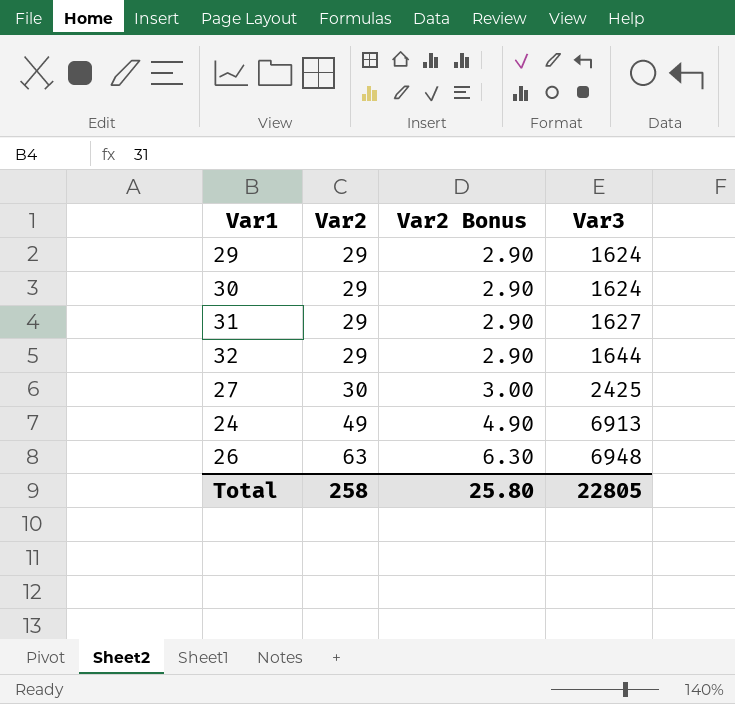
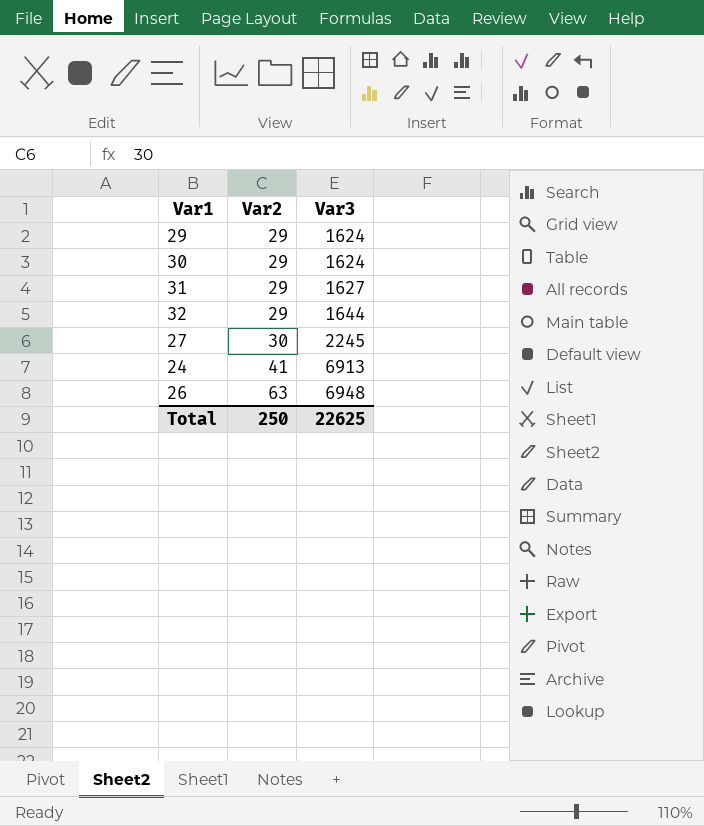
column Var2 Bonus | formula: [Var2] * 0.1 -> none
27 | Var3: 2425 -> 2245
24 | Var2: 49 -> 41
Total | Var2: 258 -> 250
Total | Var3: 22805 -> 22625

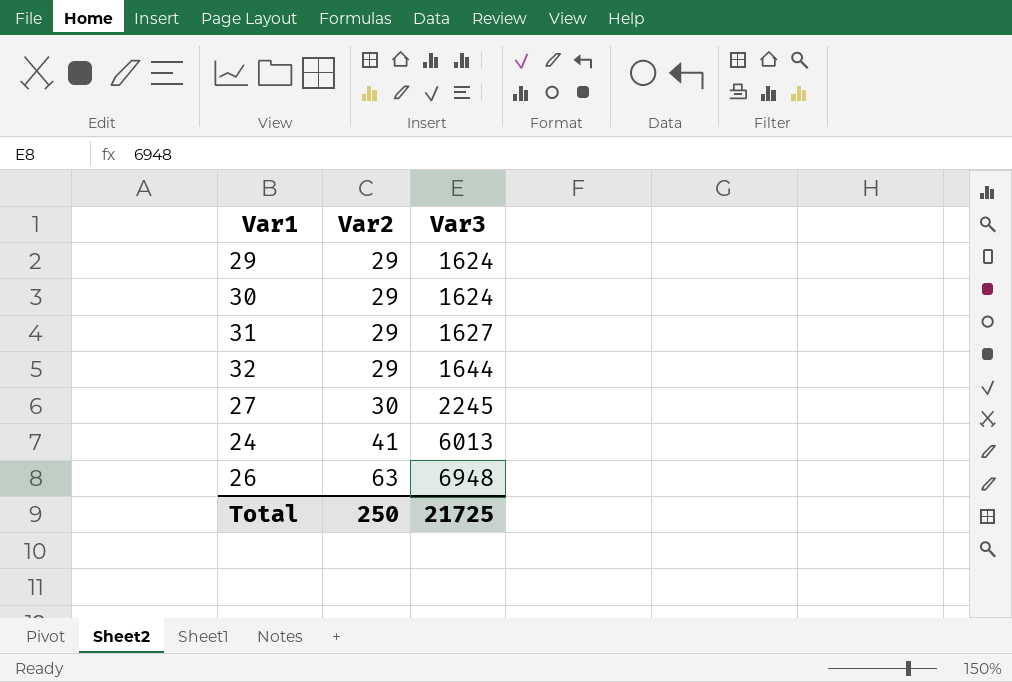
24 | Var3: 6913 -> 6013
Total | Var3: 22625 -> 21725

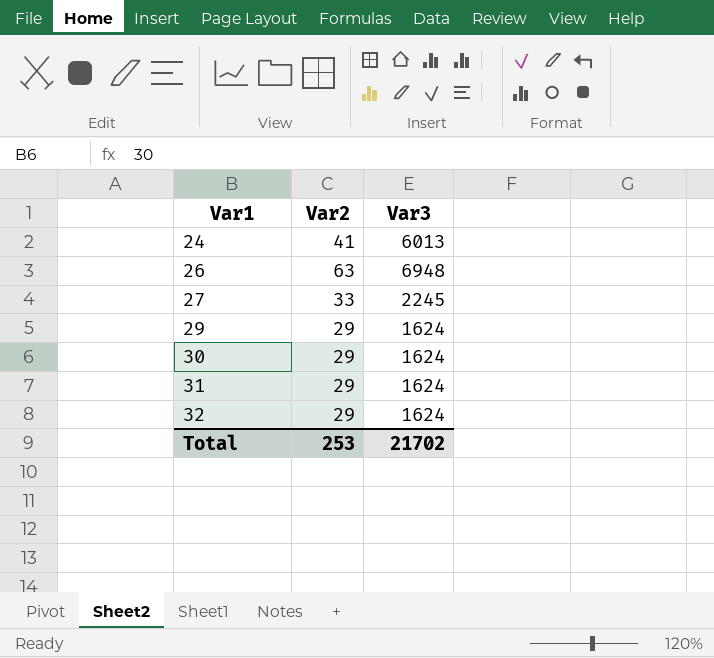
row order: Var2 ascending -> Var1 ascending
27 | Var2: 30 -> 33
31 | Var3: 1627 -> 1624
32 | Var3: 1644 -> 1624
Total | Var2: 250 -> 253
Total | Var3: 21725 -> 21702

